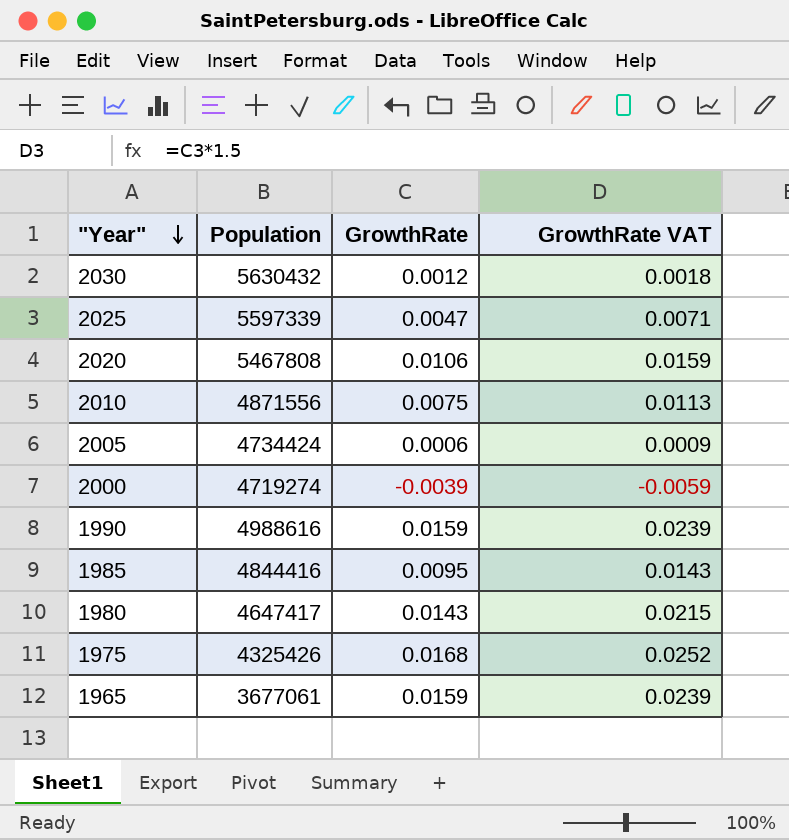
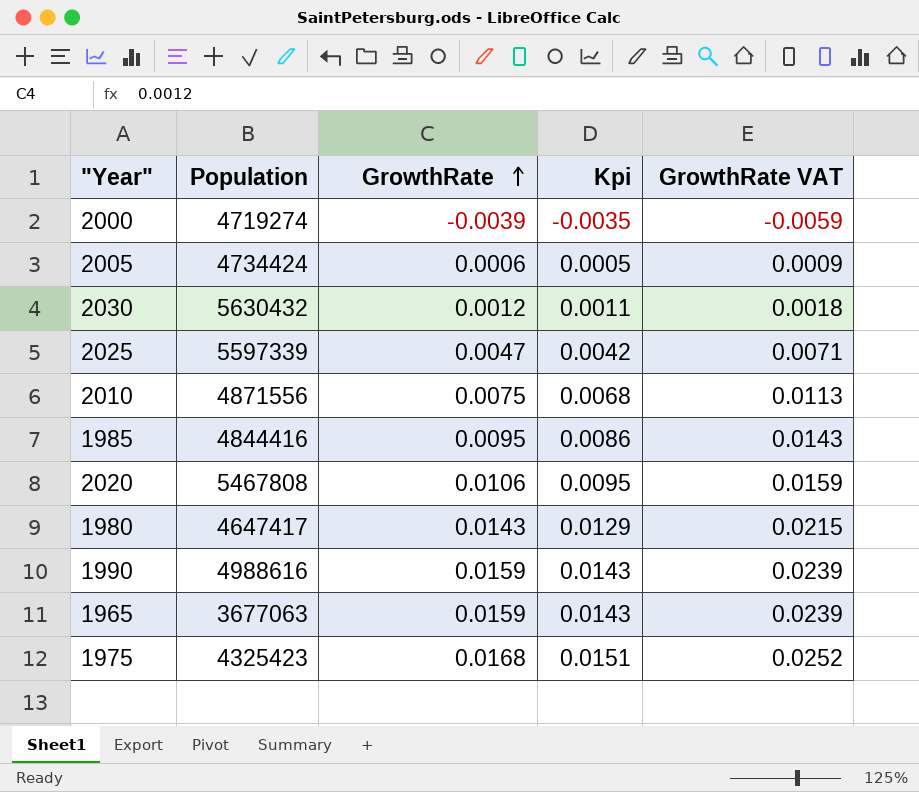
row order: "Year" descending -> GrowthRate ascending
column Kpi | formula: none -> [GrowthRate] * 0.9
1965 | Population: 3677061 -> 3677063
1975 | Population: 4325426 -> 4325423

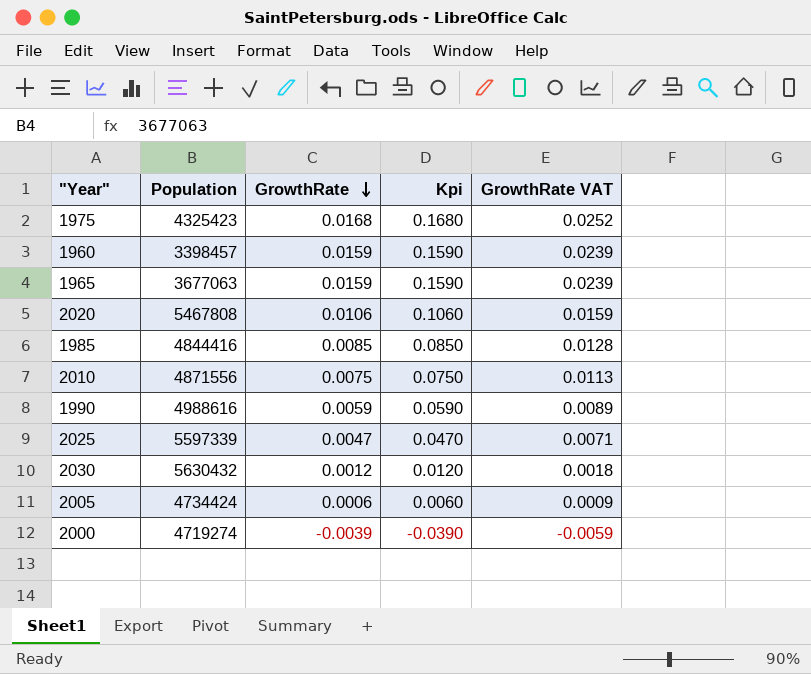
row order: GrowthRate ascending -> GrowthRate descending
column Kpi | formula: [GrowthRate] * 0.9 -> [GrowthRate] * 10
row 1980: 4647417 | 0.0143 | 0.0129 | 0.0215 -> none
row 1960: none -> 3398457 | 0.0159 | 0.1590 | 0.0239
1985 | GrowthRate: 0.0095 -> 0.0085
1985 | GrowthRate VAT: 0.0143 -> 0.0128
1990 | GrowthRate: 0.0159 -> 0.0059
1990 | GrowthRate VAT: 0.0239 -> 0.0089

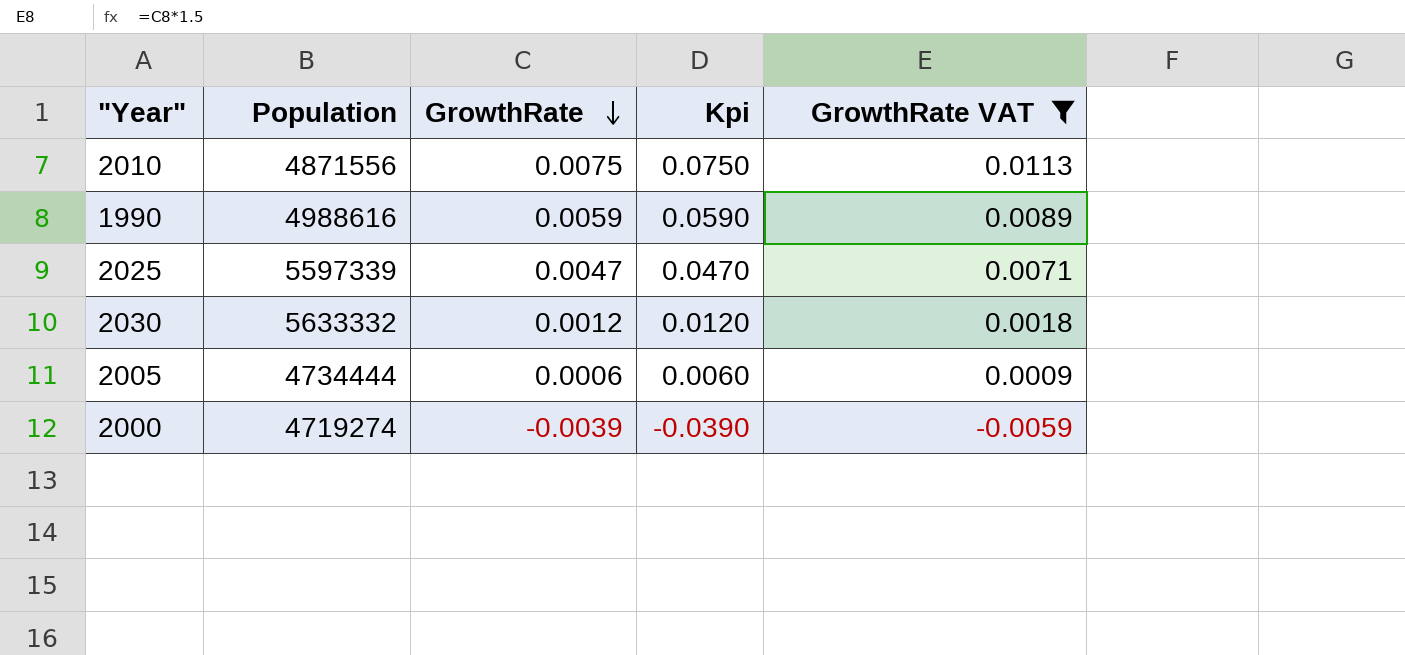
filter: none -> GrowthRate VAT <= 0.0113
2030 | Population: 5630432 -> 5633332
2005 | Population: 4734424 -> 4734444

